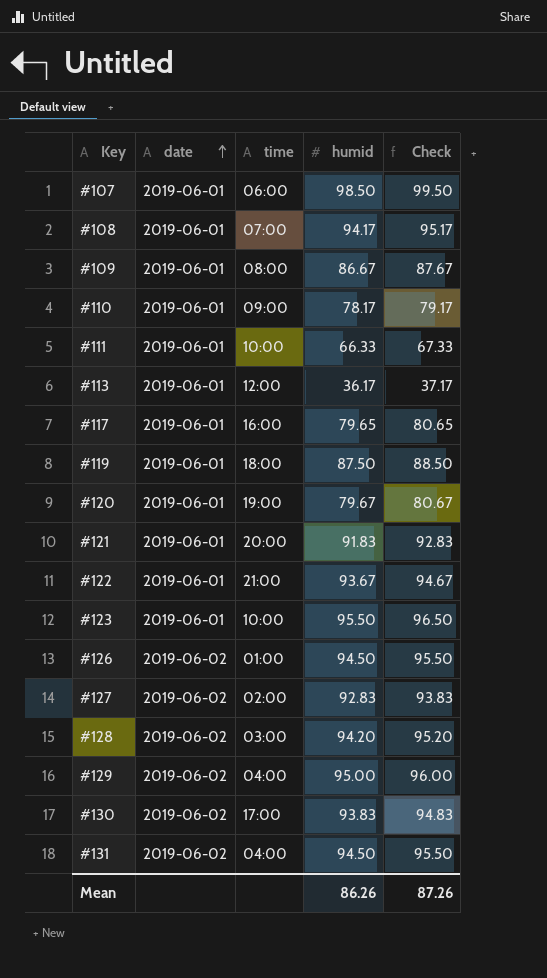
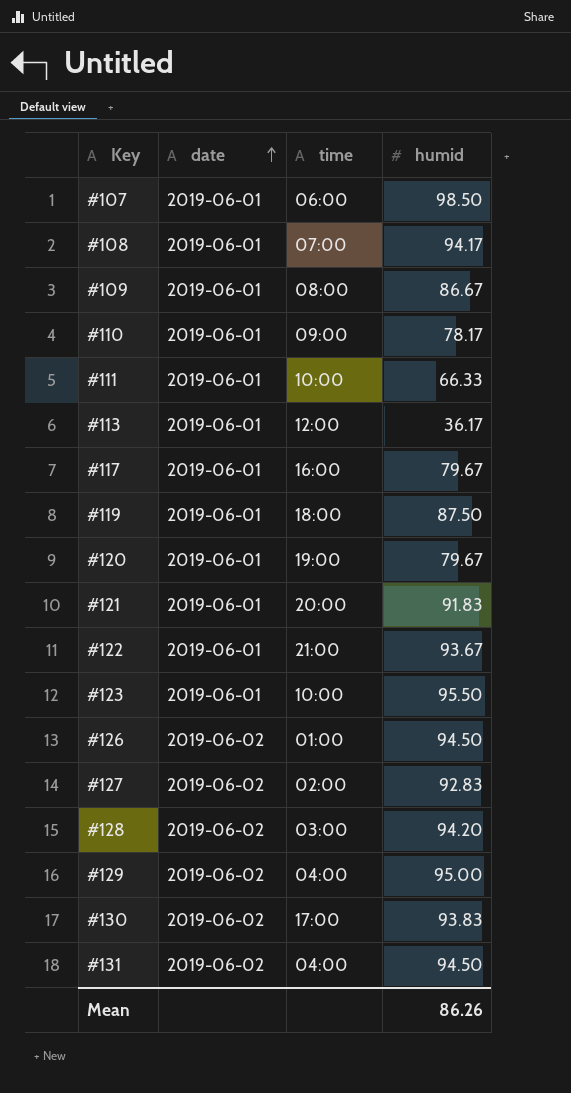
column Check | formula: [humid] + 1 -> none
#117 | humid: 79.65 -> 79.67

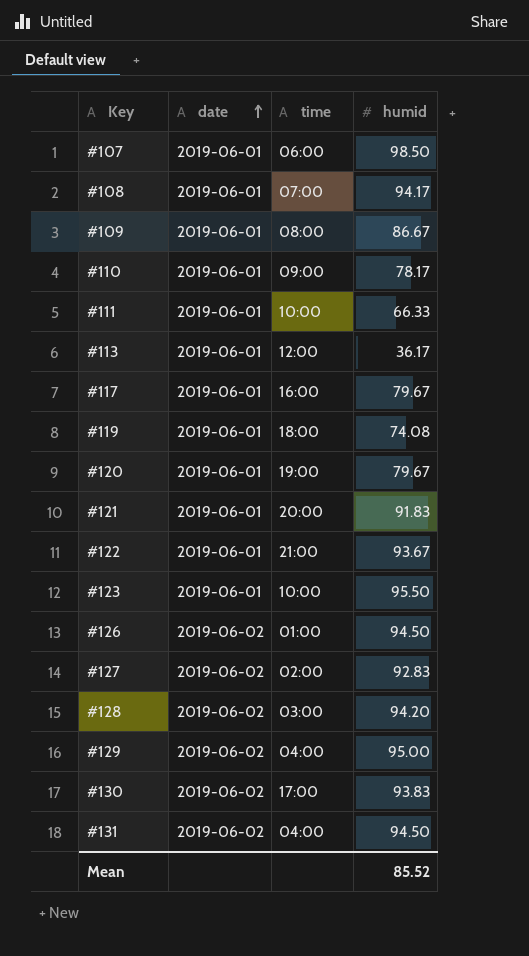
#119 | humid: 87.50 -> 74.08
Mean | humid: 86.26 -> 85.52

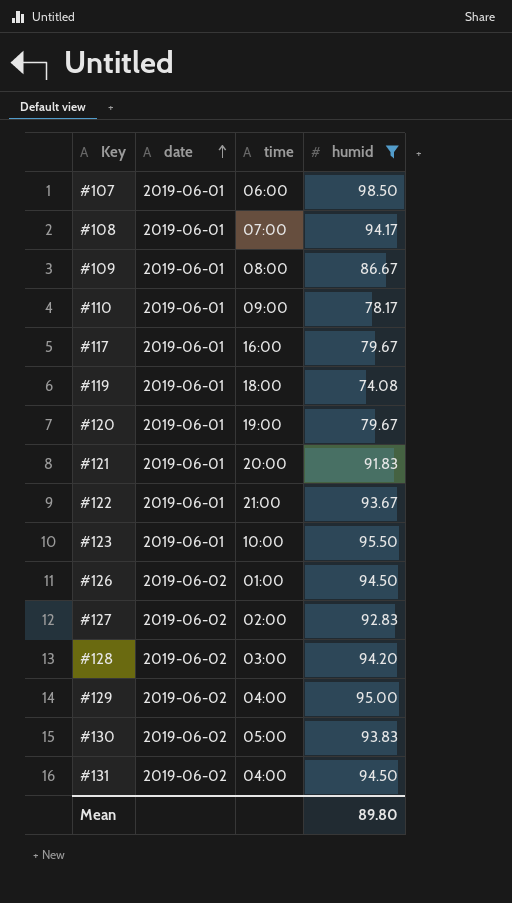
filter: none -> humid >= 74.08
#130 | time: 17:00 -> 05:00
Mean | humid: 85.52 -> 89.80

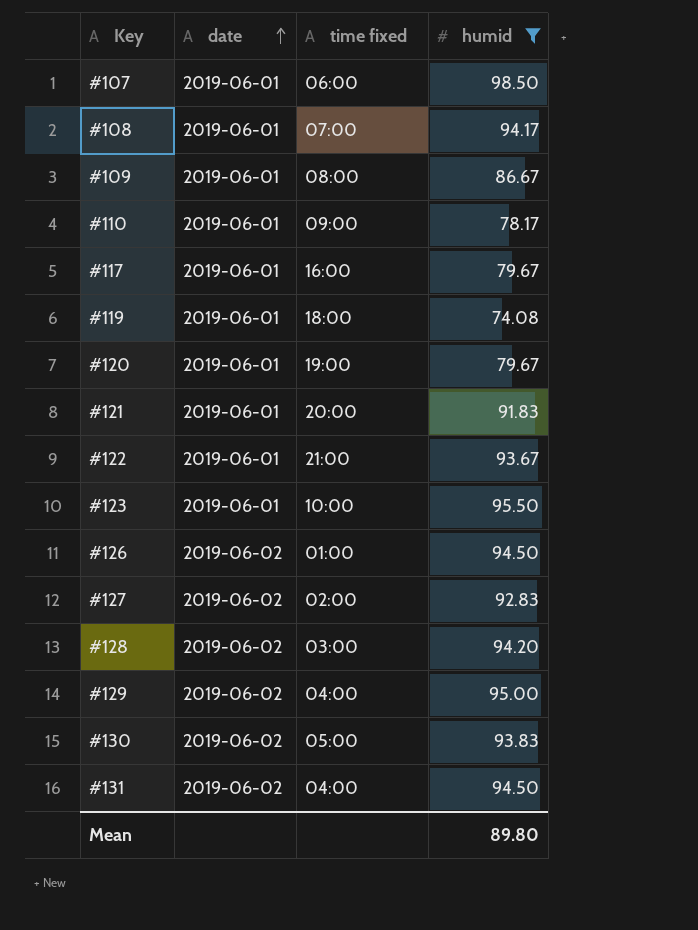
column name: time -> time fixed

